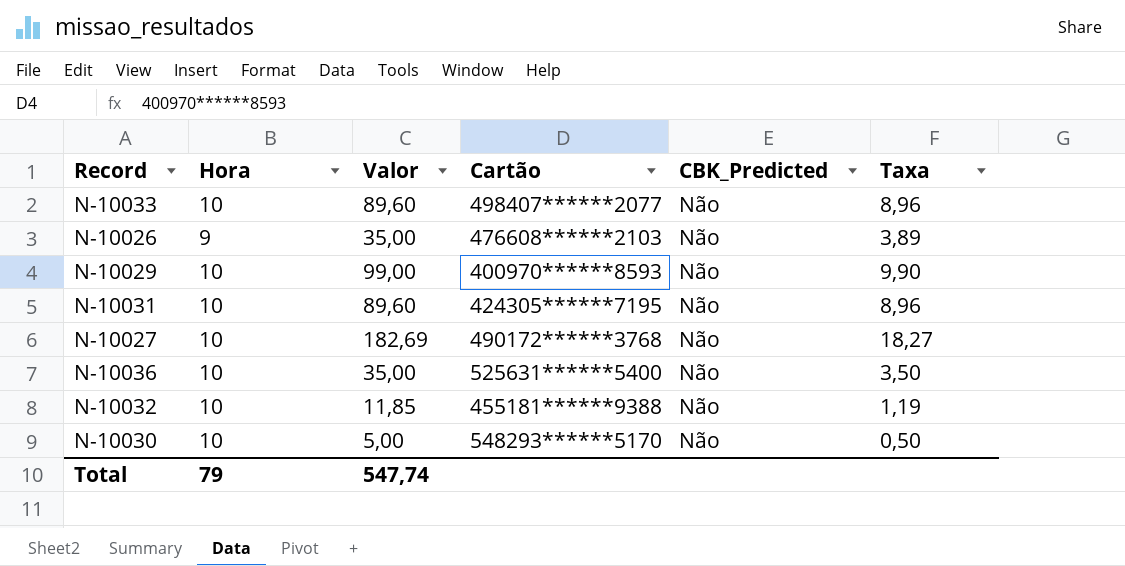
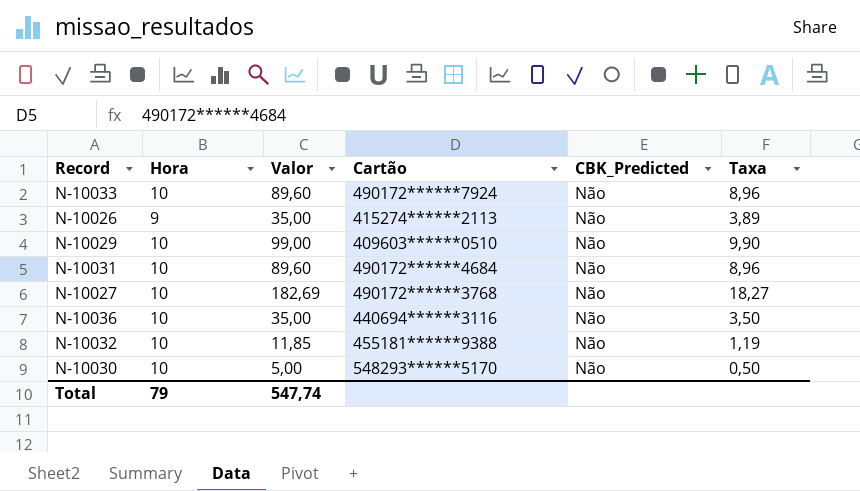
N-10033 | Cartão: 498407******2077 -> 490172******7924
N-10026 | Cartão: 476608******2103 -> 415274******2113
N-10029 | Cartão: 400970******8593 -> 409603******0510
N-10031 | Cartão: 424305******7195 -> 490172******4684
N-10036 | Cartão: 525631******5400 -> 440694******3116

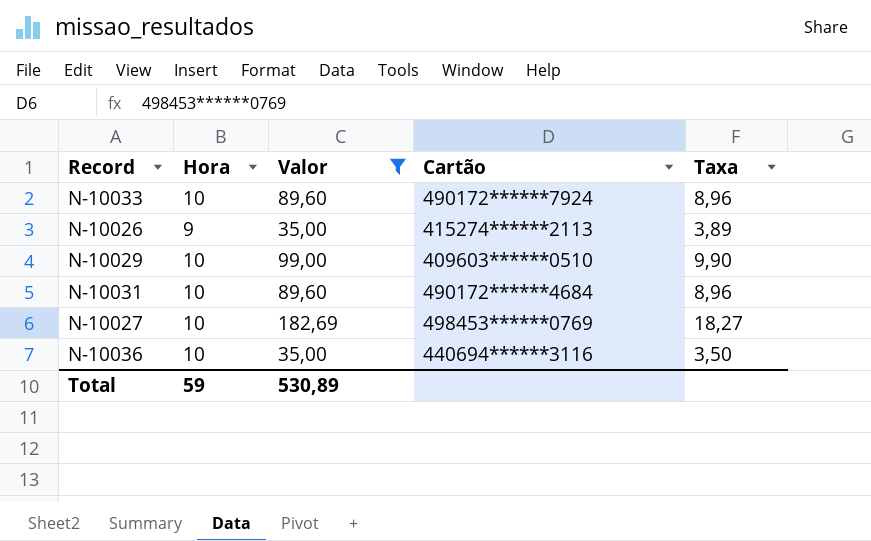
filter: none -> Valor >= 35,00
column CBK_Predicted | position: 5 -> none
N-10027 | Cartão: 490172******3768 -> 498453******0769
Total | Hora: 79 -> 59
Total | Valor: 547,74 -> 530,89

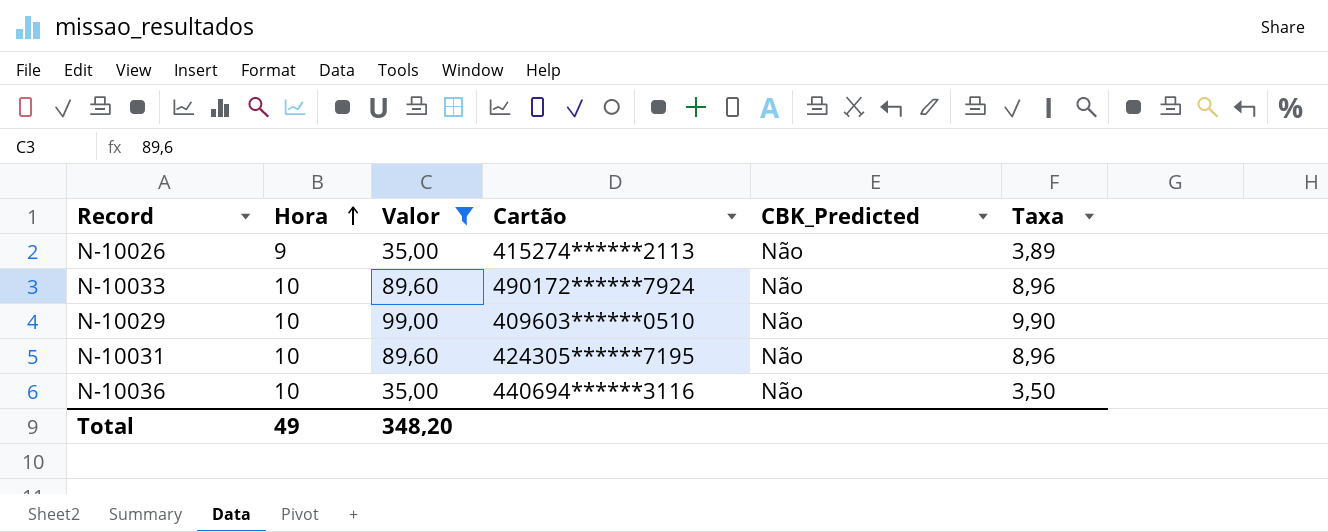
row order: none -> Hora ascending
column CBK_Predicted | position: none -> 5
row N-10027: 10 | 182,69 | 498453******0769 | 18,27 -> none
N-10031 | Cartão: 490172******4684 -> 424305******7195
Total | Hora: 59 -> 49
Total | Valor: 530,89 -> 348,20

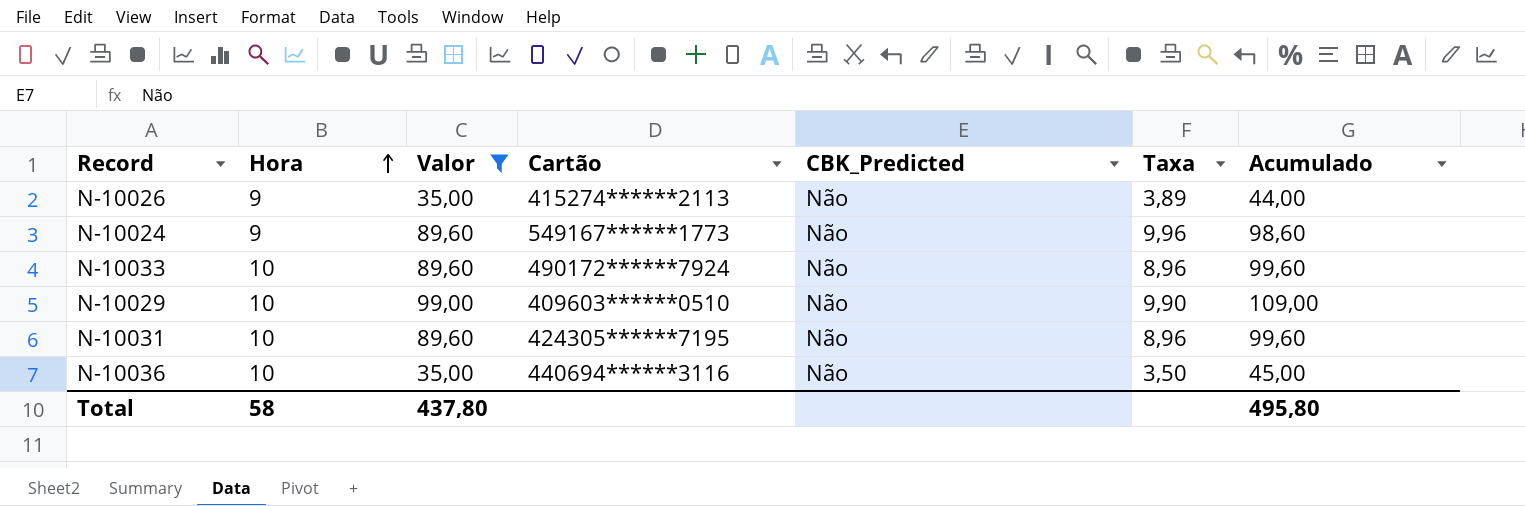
column Acumulado | formula: none -> [Hora] + [Valor]
row N-10024: none -> 9 | 89,60 | 549167******1773 | Não | 9,96 | 98,60
Total | Hora: 49 -> 58
Total | Valor: 348,20 -> 437,80

